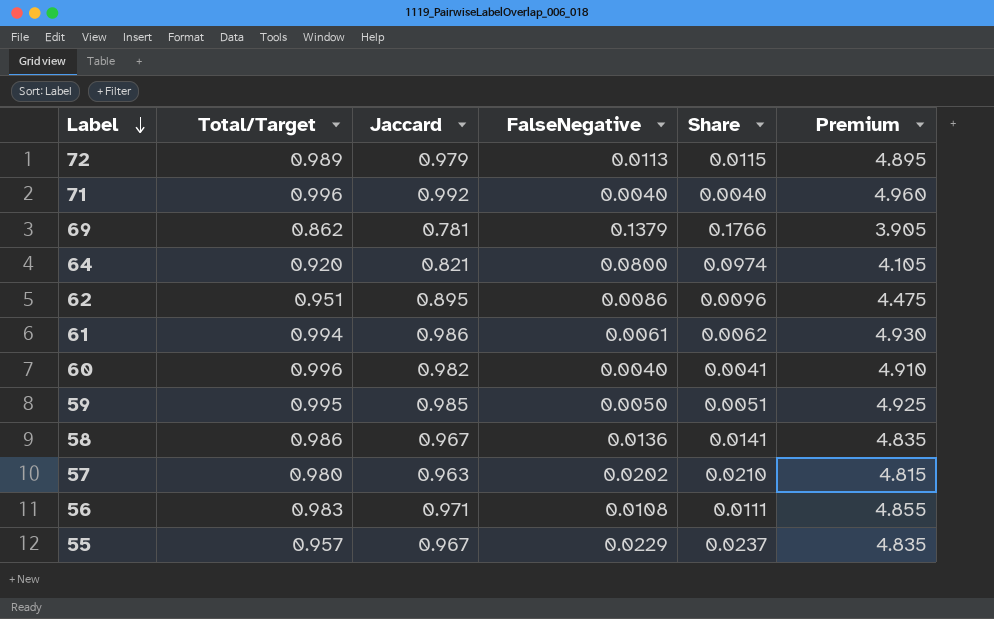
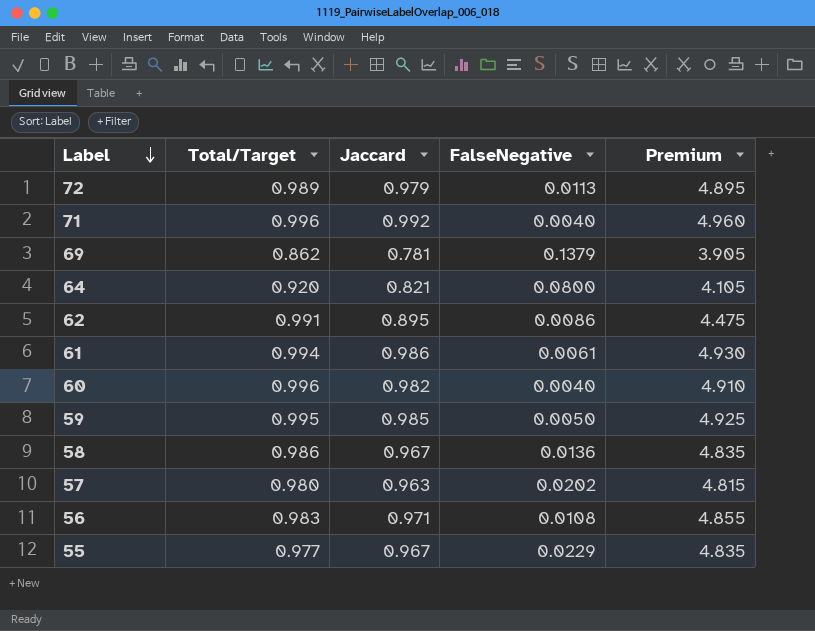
column Share | formula: [FalseNegative] / [Jaccard] -> none
62 | Total/Target: 0.951 -> 0.991
55 | Total/Target: 0.957 -> 0.977

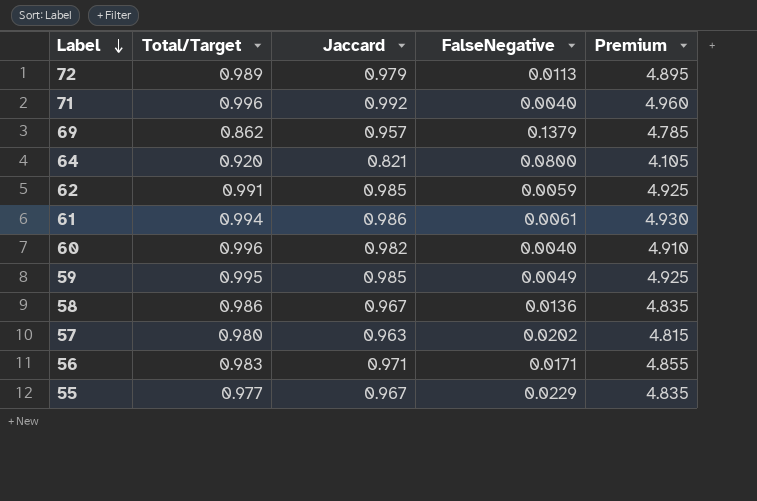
69 | Jaccard: 0.781 -> 0.957
69 | Premium: 3.905 -> 4.785
62 | Jaccard: 0.895 -> 0.985
62 | FalseNegative: 0.0086 -> 0.0059
62 | Premium: 4.475 -> 4.925
59 | FalseNegative: 0.0050 -> 0.0049
56 | FalseNegative: 0.0108 -> 0.0171

